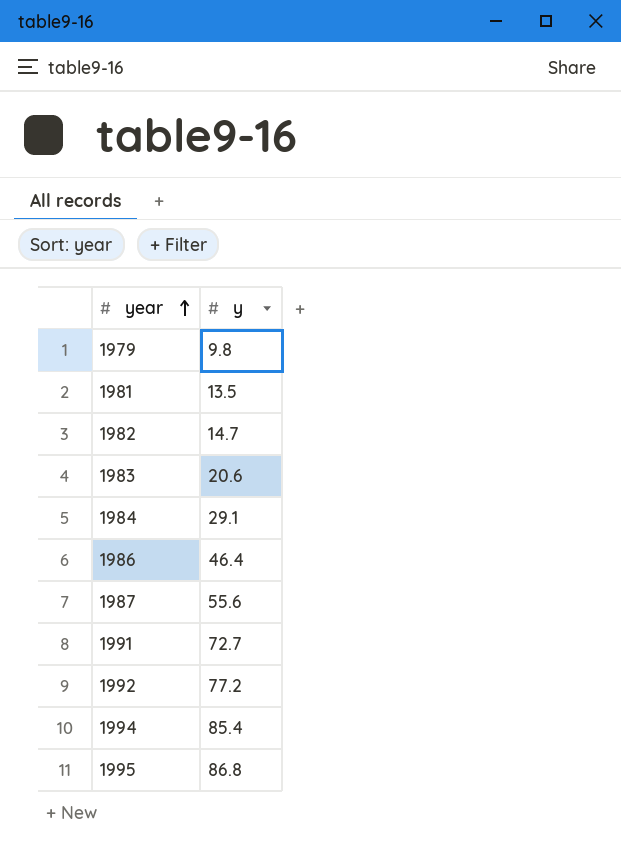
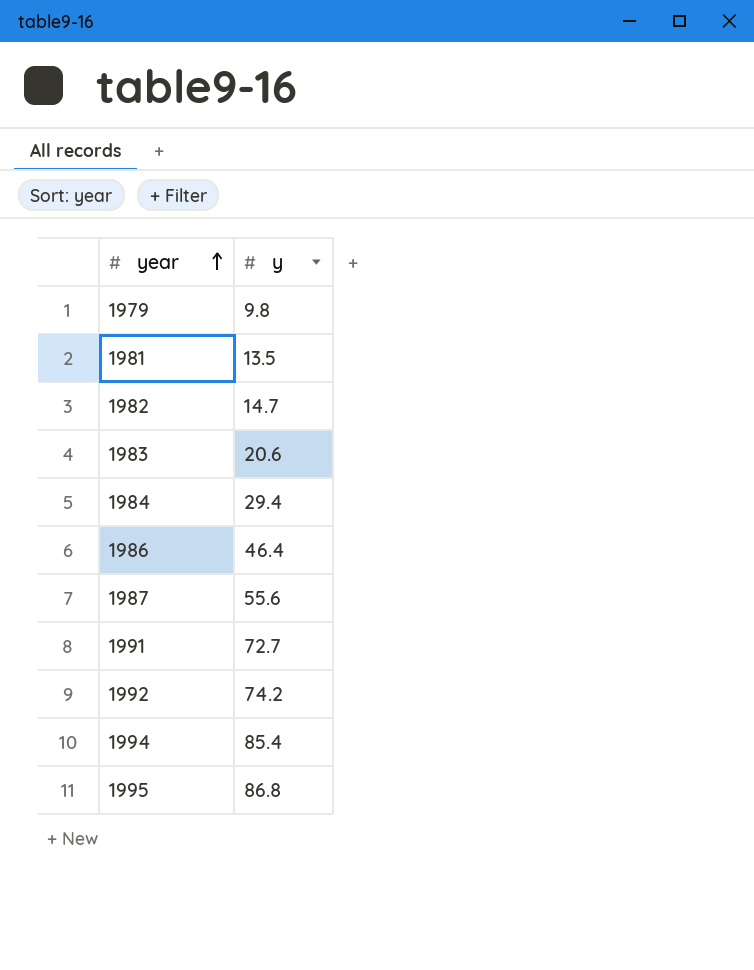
1984 | y: 29.1 -> 29.4
1992 | y: 77.2 -> 74.2

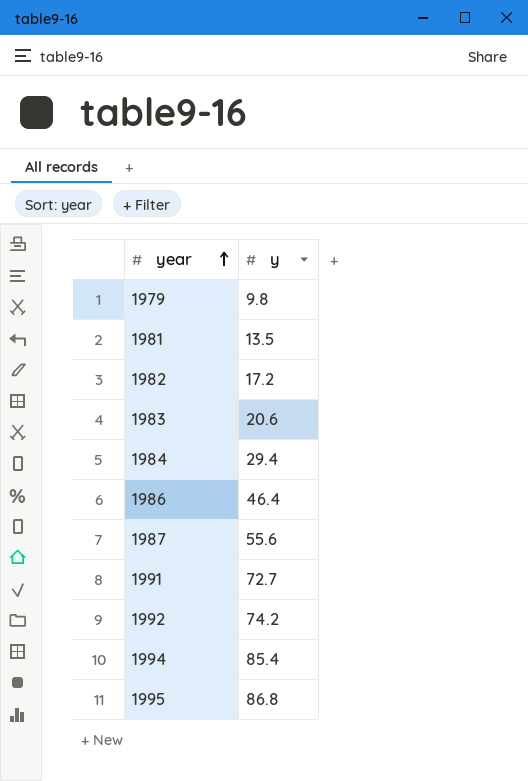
1982 | y: 14.7 -> 17.2

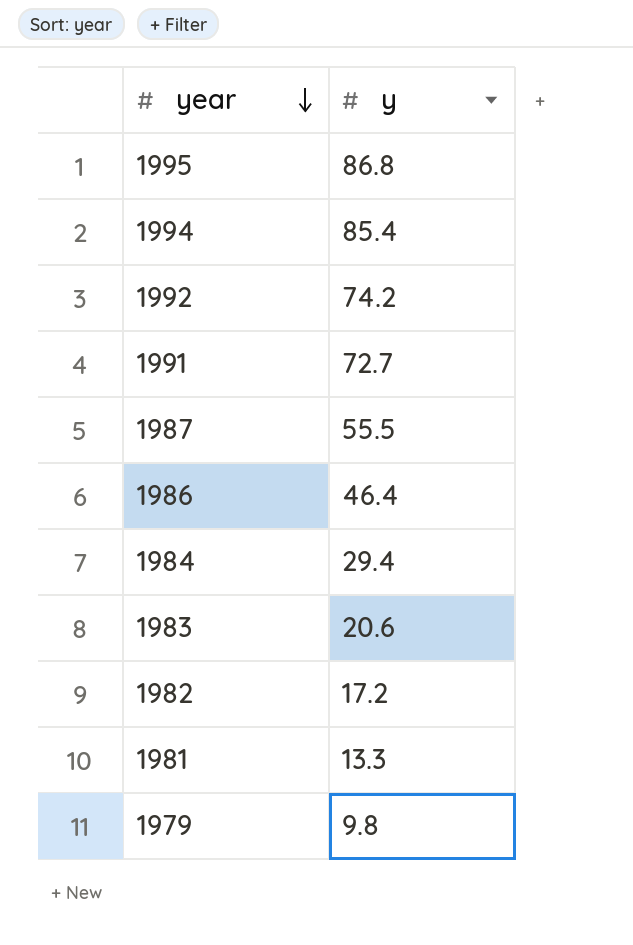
row order: year ascending -> year descending
1987 | y: 55.6 -> 55.5
1981 | y: 13.5 -> 13.3

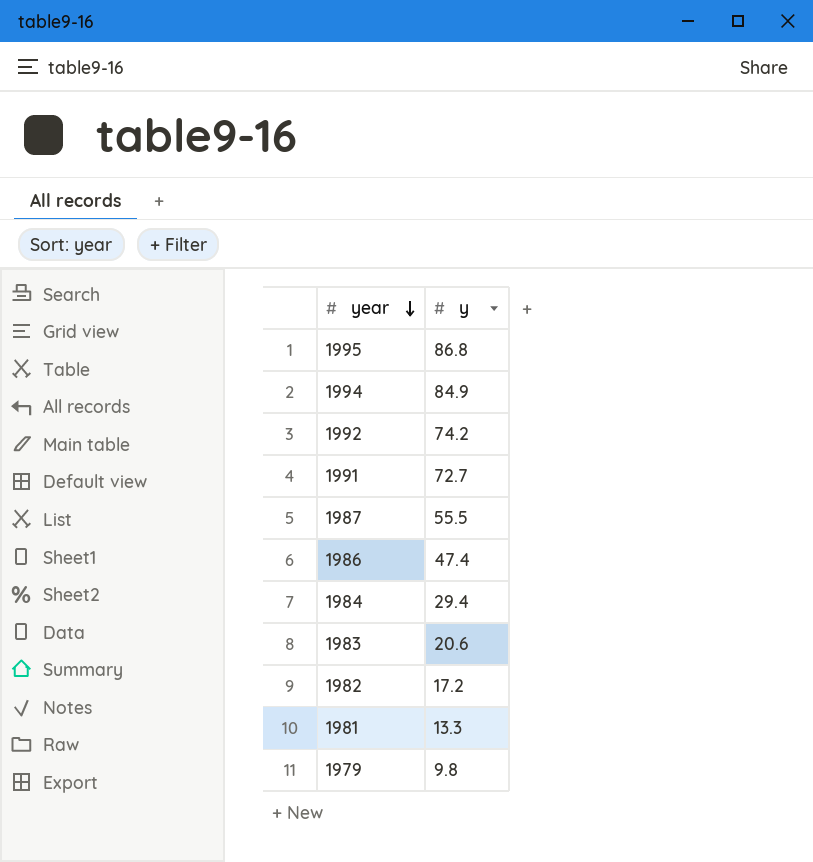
1994 | y: 85.4 -> 84.9
1986 | y: 46.4 -> 47.4

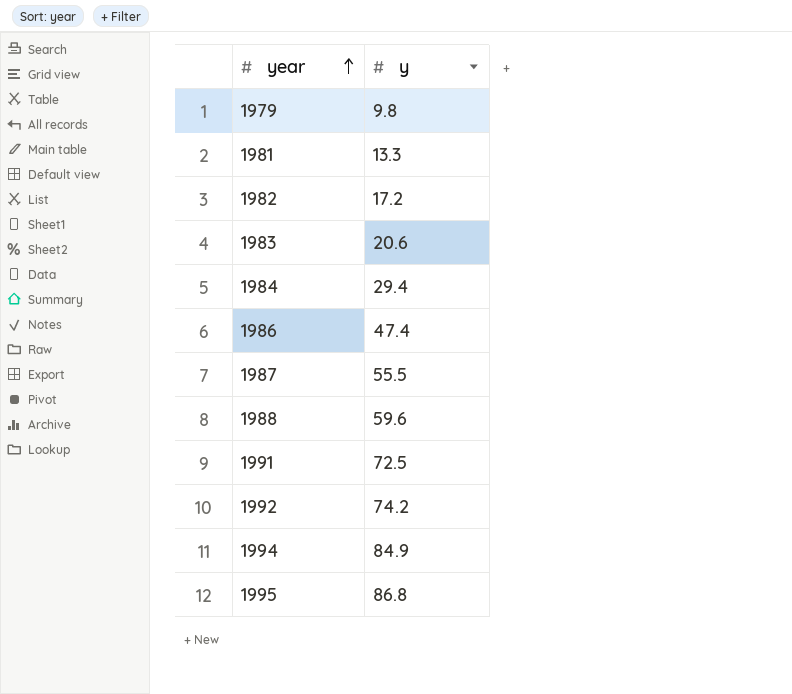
row order: year descending -> year ascending
row 1988: none -> 59.6
1991 | y: 72.7 -> 72.5

